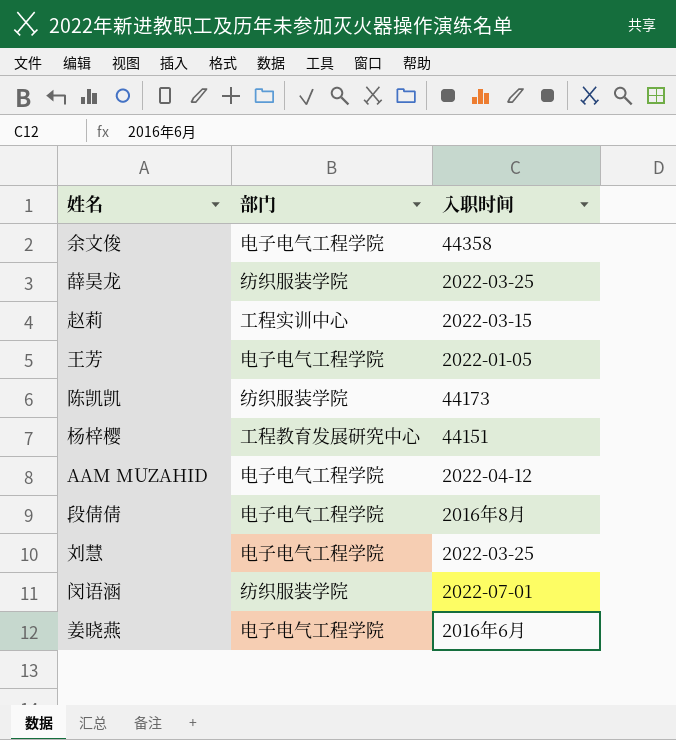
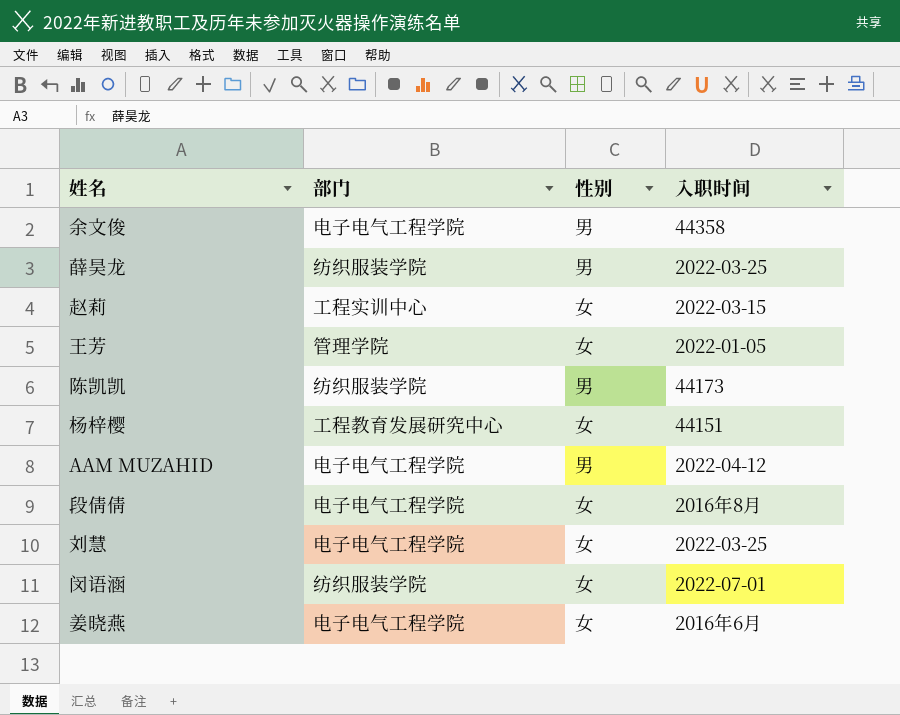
column 性别 | position: none -> 3
王芳 | 部门: 电子电气工程学院 -> 管理学院

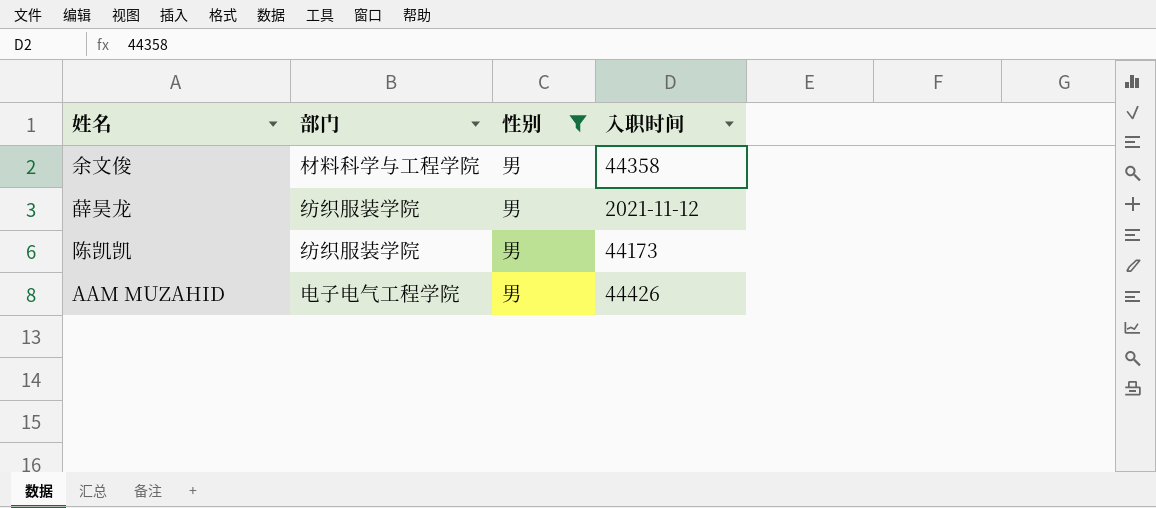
filter: none -> 性别 = 男
余文俊 | 部门: 电子电气工程学院 -> 材料科学与工程学院
薛昊龙 | 入职时间: 2022-03-25 -> 2021-11-12
AAM MUZAHID | 入职时间: 2022-04-12 -> 44426

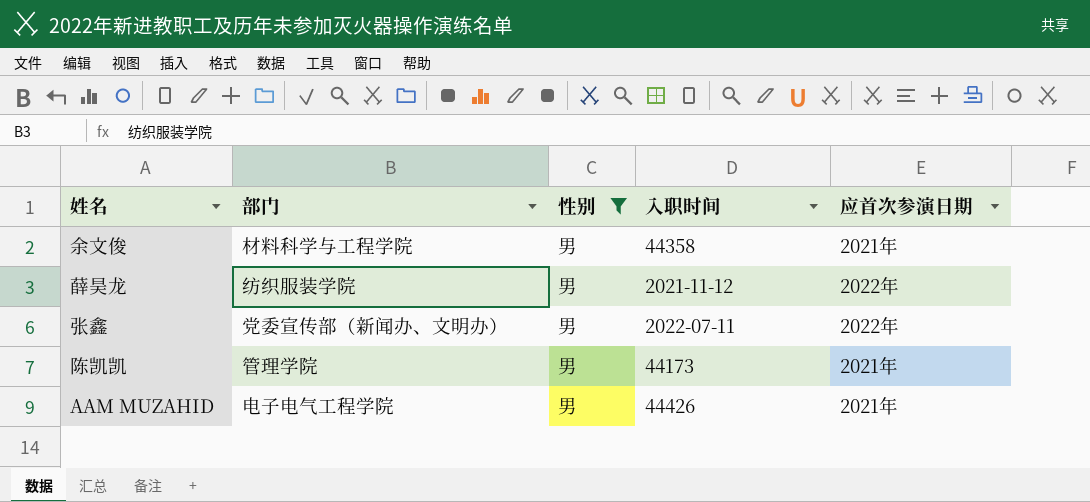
column 应首次参演日期 | position: none -> 5
row 张鑫: none -> 党委宣传部（新闻办、文明办） | 男 | 2022-07-11 | 2022年
陈凯凯 | 部门: 纺织服装学院 -> 管理学院

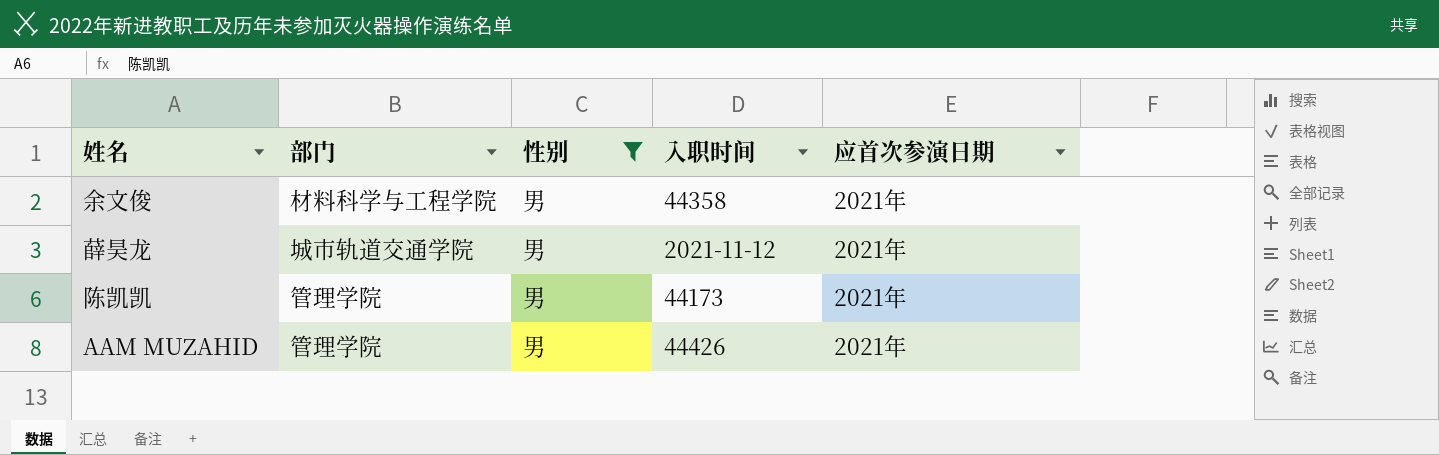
row 张鑫: 党委宣传部（新闻办、文明办） | 男 | 2022-07-11 | 2022年 -> none
薛昊龙 | 部门: 纺织服装学院 -> 城市轨道交通学院
薛昊龙 | 应首次参演日期: 2022年 -> 2021年
AAM MUZAHID | 部门: 电子电气工程学院 -> 管理学院

